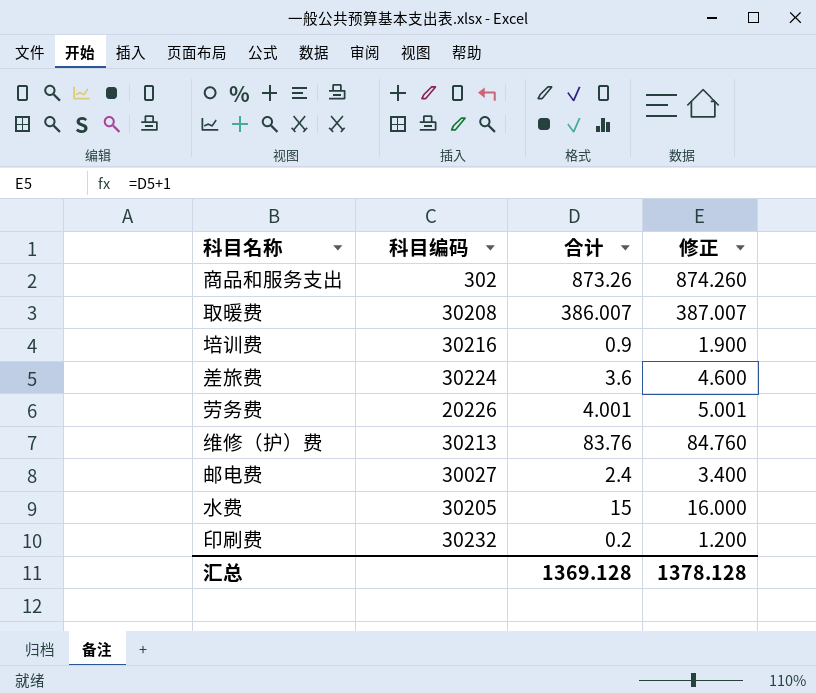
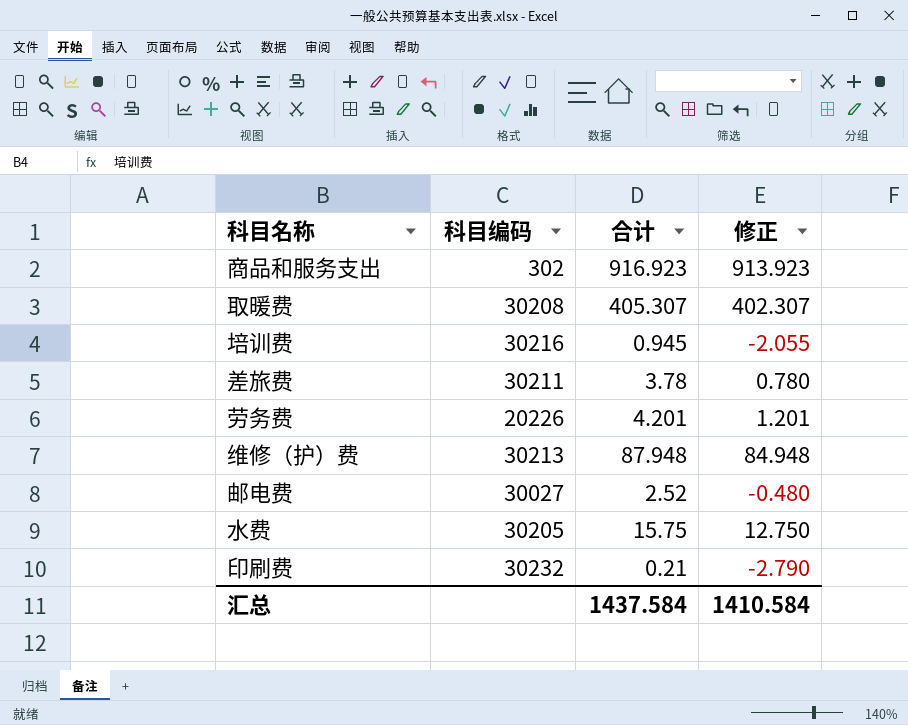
column 修正 | formula: [合计] + 1 -> [合计] - 3
商品和服务支出 | 合计: 873.26 -> 916.923
取暖费 | 合计: 386.007 -> 405.307
培训费 | 合计: 0.9 -> 0.945
差旅费 | 科目编码: 30224 -> 30211
差旅费 | 合计: 3.6 -> 3.78
劳务费 | 合计: 4.001 -> 4.201
维修（护）费 | 合计: 83.76 -> 87.948
邮电费 | 合计: 2.4 -> 2.52
水费 | 合计: 15 -> 15.75
印刷费 | 合计: 0.2 -> 0.21
汇总 | 合计: 1369.128 -> 1437.584
汇总 | 修正: 1378.128 -> 1410.584

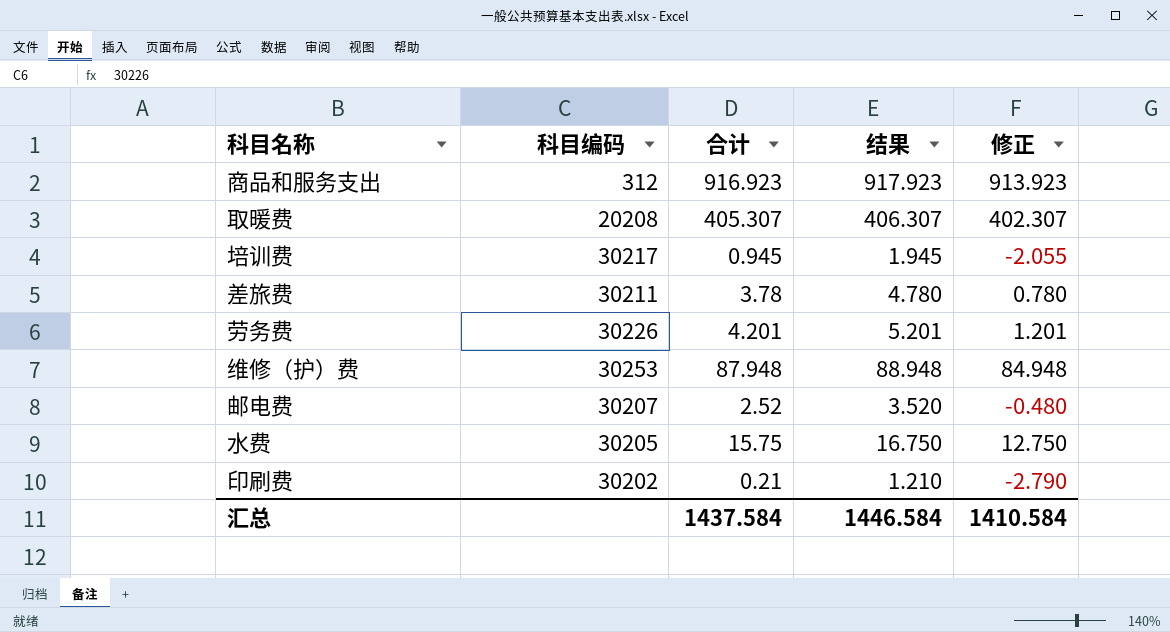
column 结果 | formula: none -> [合计] + 1
商品和服务支出 | 科目编码: 302 -> 312
取暖费 | 科目编码: 30208 -> 20208
培训费 | 科目编码: 30216 -> 30217
劳务费 | 科目编码: 20226 -> 30226
维修（护）费 | 科目编码: 30213 -> 30253
邮电费 | 科目编码: 30027 -> 30207
印刷费 | 科目编码: 30232 -> 30202

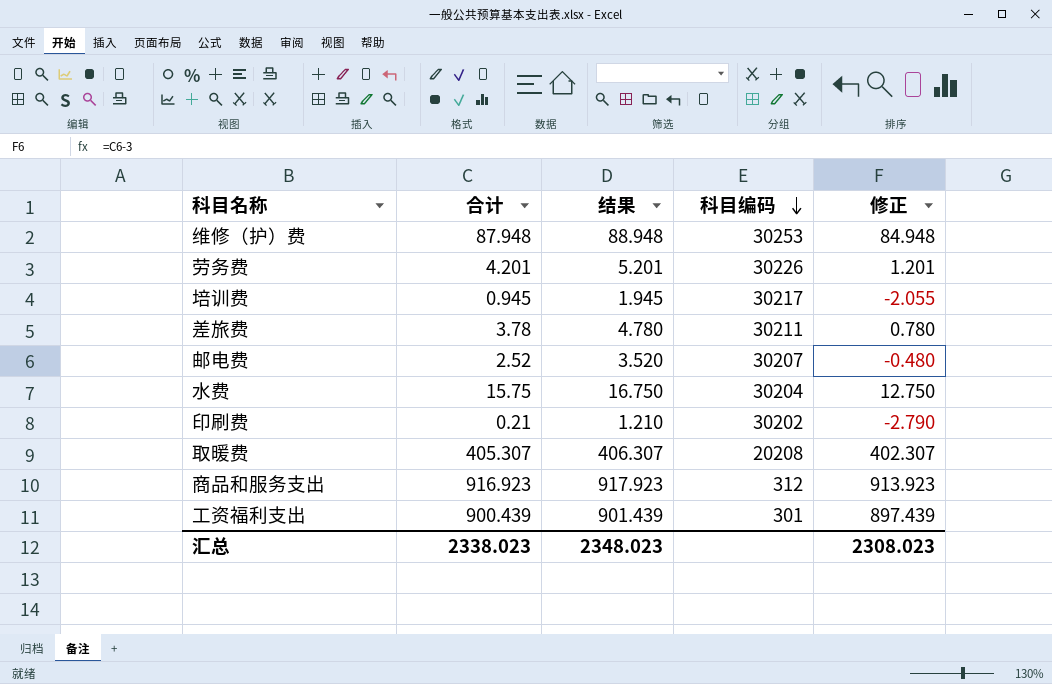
row order: none -> 科目编码 descending
column 科目编码 | position: 2 -> 4
水费 | 科目编码: 30205 -> 30204
row 工资福利支出: none -> 900.439 | 901.439 | 301 | 897.439
汇总 | 合计: 1437.584 -> 2338.023
汇总 | 结果: 1446.584 -> 2348.023
汇总 | 修正: 1410.584 -> 2308.023

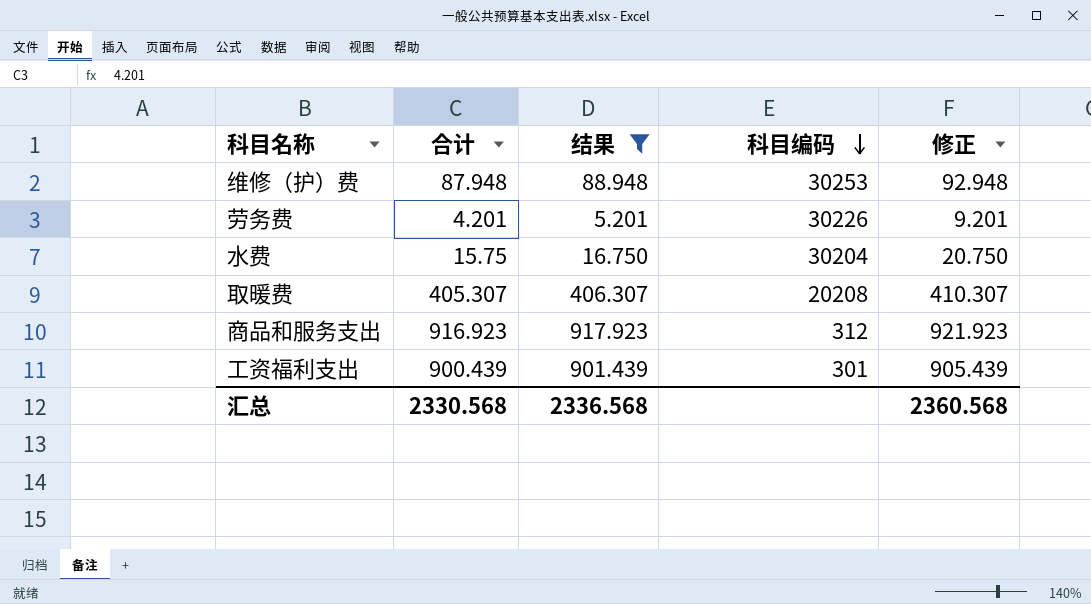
filter: none -> 结果 >= 5.201
column 修正 | formula: [合计] - 3 -> [合计] + 5
汇总 | 合计: 2338.023 -> 2330.568
汇总 | 结果: 2348.023 -> 2336.568
汇总 | 修正: 2308.023 -> 2360.568

